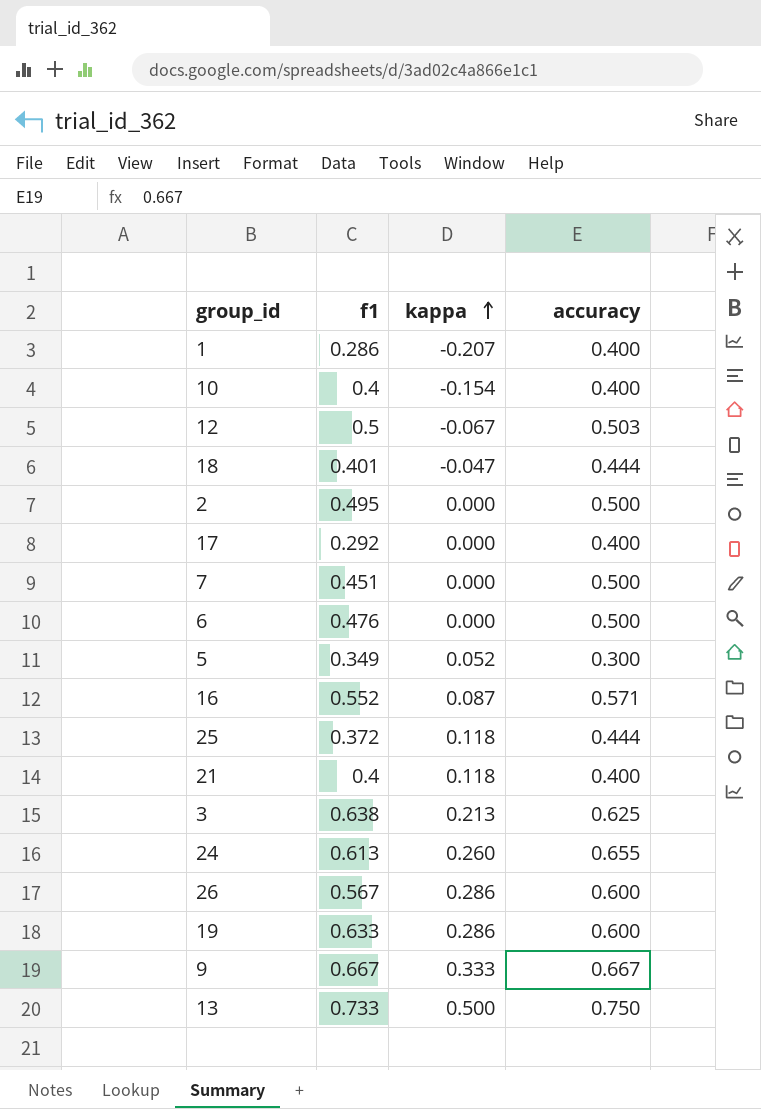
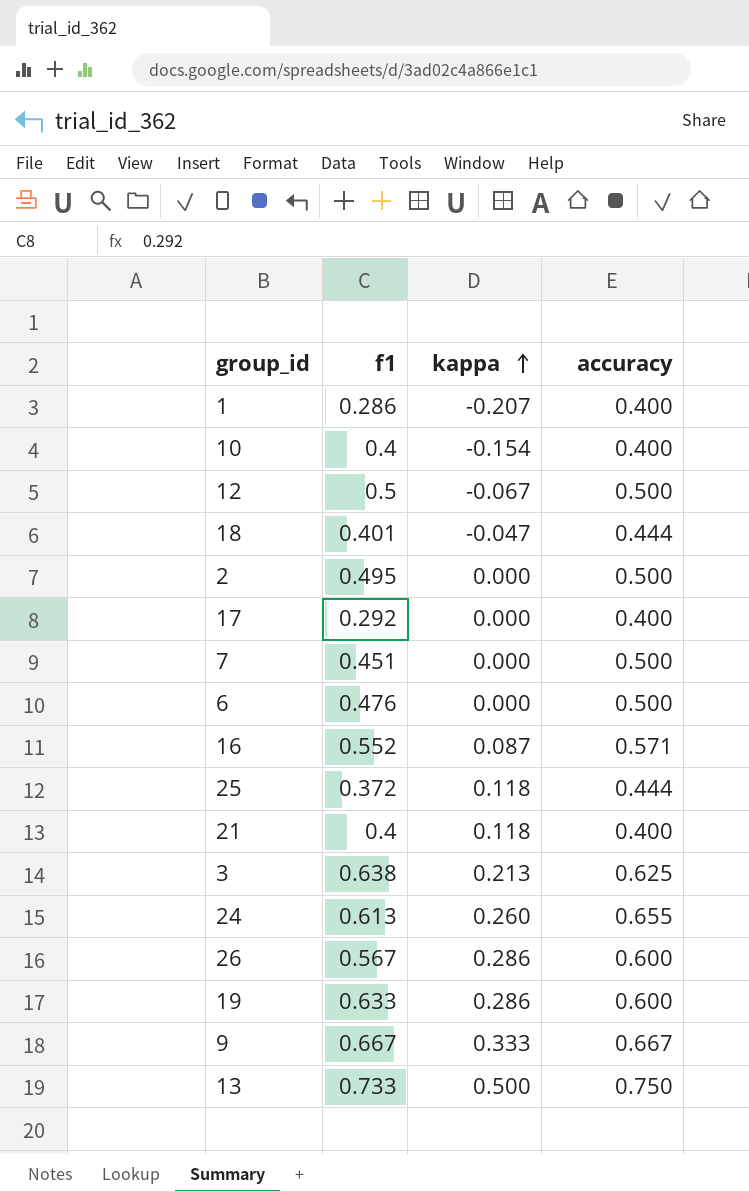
row 5: 0.349 | 0.052 | 0.300 -> none
12 | accuracy: 0.503 -> 0.500

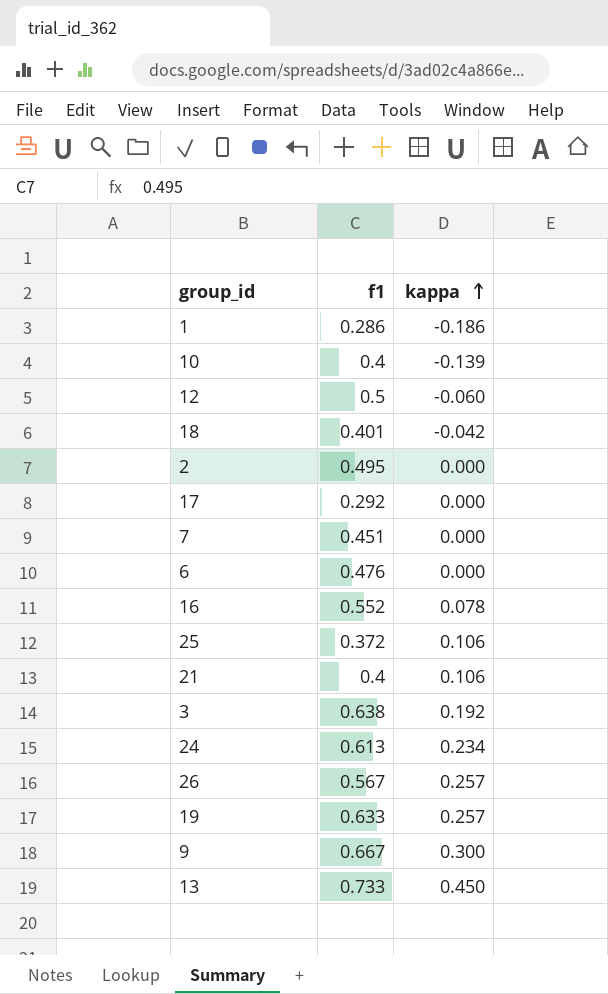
column accuracy | position: 4 -> none
1 | kappa: -0.207 -> -0.186
10 | kappa: -0.154 -> -0.139
12 | kappa: -0.067 -> -0.060
18 | kappa: -0.047 -> -0.042
16 | kappa: 0.087 -> 0.078
25 | kappa: 0.118 -> 0.106
21 | kappa: 0.118 -> 0.106
3 | kappa: 0.213 -> 0.192
24 | kappa: 0.260 -> 0.234
26 | kappa: 0.286 -> 0.257
19 | kappa: 0.286 -> 0.257
9 | kappa: 0.333 -> 0.300
13 | kappa: 0.500 -> 0.450

